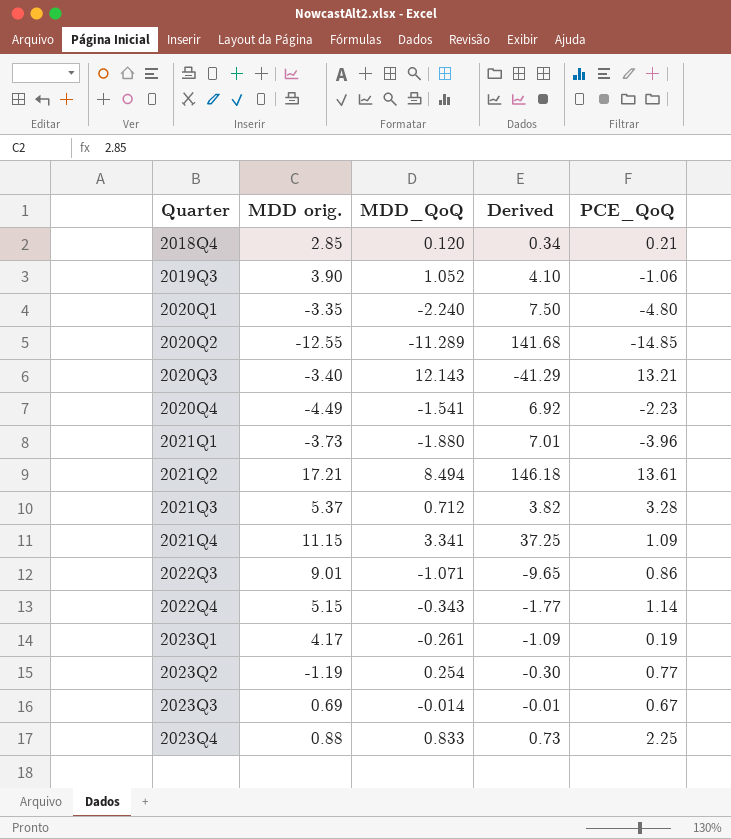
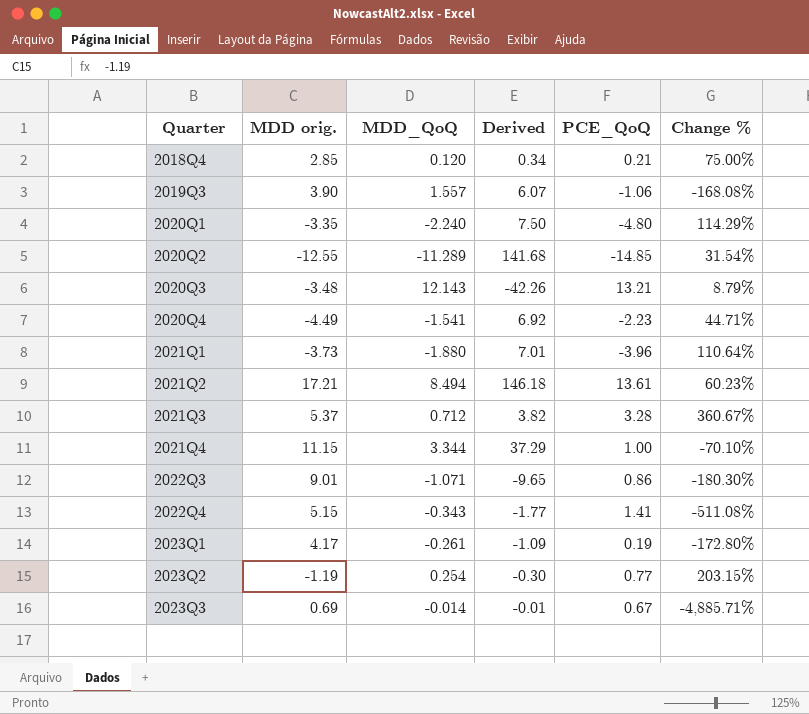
column Change % | formula: none -> ([PCE_QoQ] - [MDD_QoQ]) / [MDD_QoQ]
row 2023Q4: 0.88 | 0.833 | 0.73 | 2.25 -> none
2019Q3 | MDD_QoQ: 1.052 -> 1.557
2019Q3 | Derived: 4.10 -> 6.07
2020Q3 | MDD orig.: -3.40 -> -3.48
2020Q3 | Derived: -41.29 -> -42.26
2021Q4 | MDD_QoQ: 3.341 -> 3.344
2021Q4 | Derived: 37.25 -> 37.29
2021Q4 | PCE_QoQ: 1.09 -> 1.00
2022Q4 | PCE_QoQ: 1.14 -> 1.41

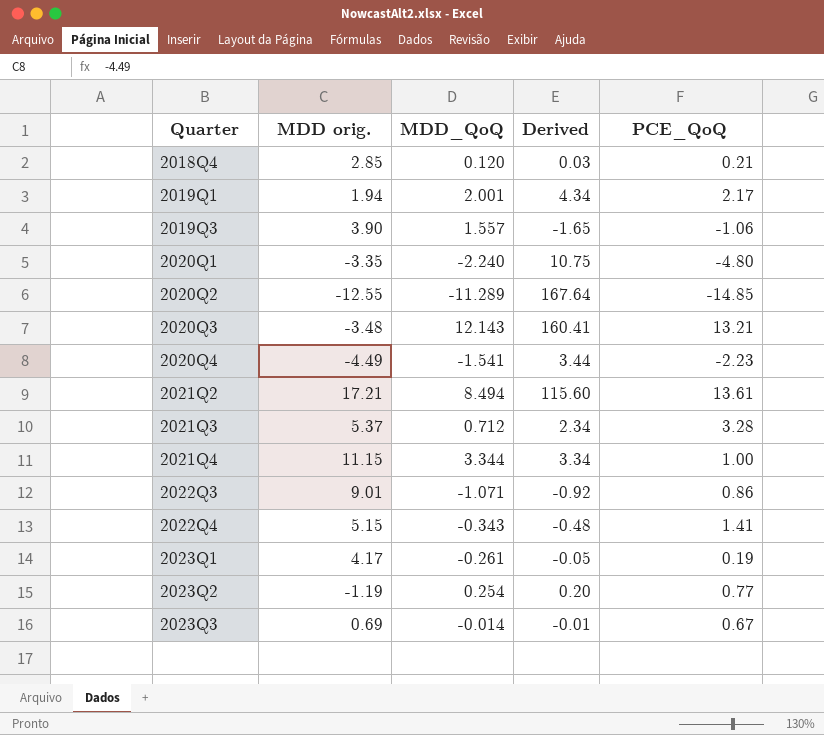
column Change % | formula: ([PCE_QoQ] - [MDD_QoQ]) / [MDD_QoQ] -> none
column Derived | formula: [MDD orig.] * [MDD_QoQ] -> [MDD_QoQ] * [PCE_QoQ]
row 2021Q1: -3.73 | -1.880 | 7.01 | -3.96 | 110.64% -> none
row 2019Q1: none -> 1.94 | 2.001 | 4.34 | 2.17

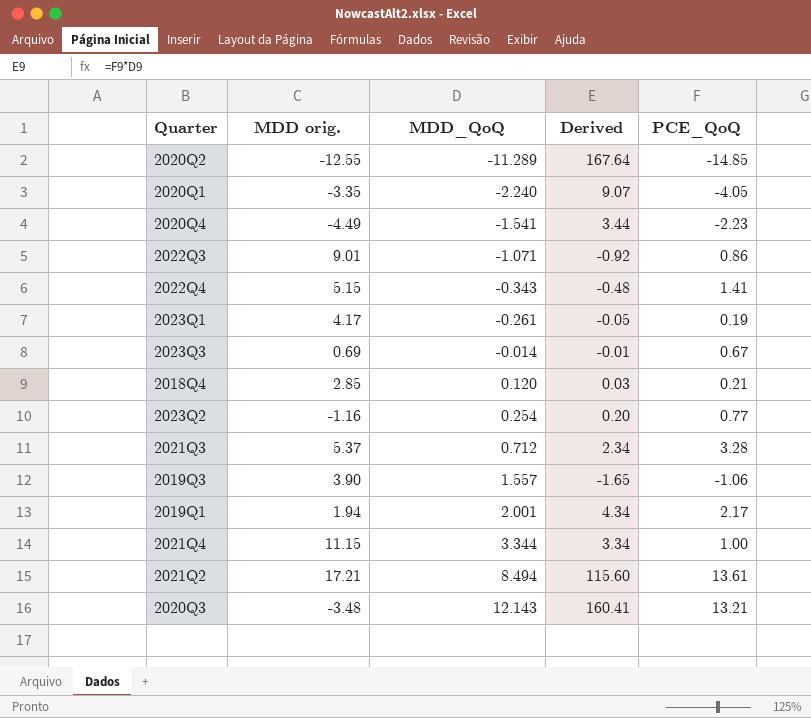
row order: Quarter ascending -> MDD_QoQ ascending
2020Q1 | Derived: 10.75 -> 9.07
2020Q1 | PCE_QoQ: -4.80 -> -4.05
2023Q2 | MDD orig.: -1.19 -> -1.16

